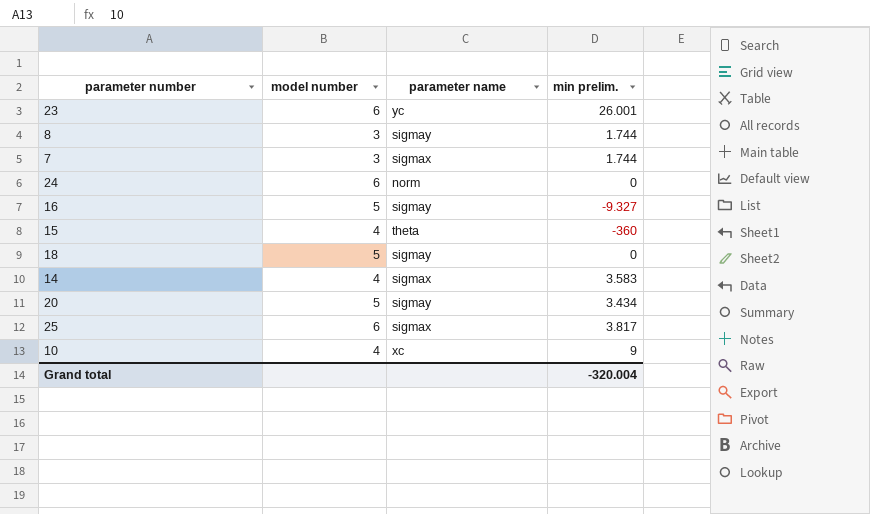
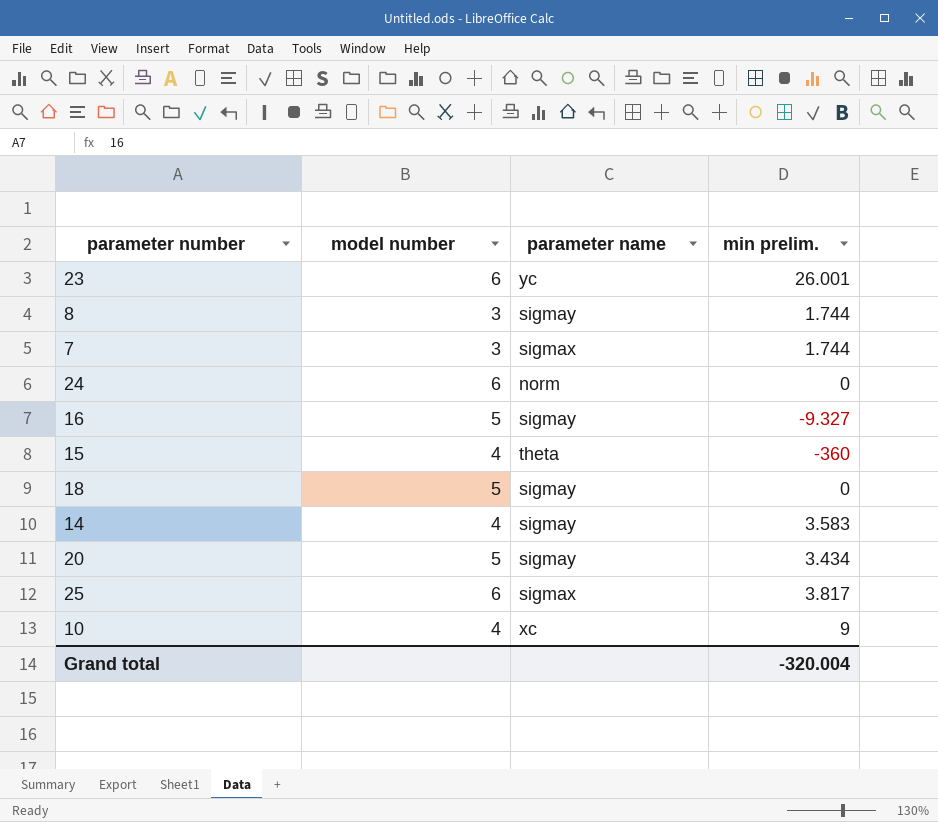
14 | parameter name: sigmax -> sigmay

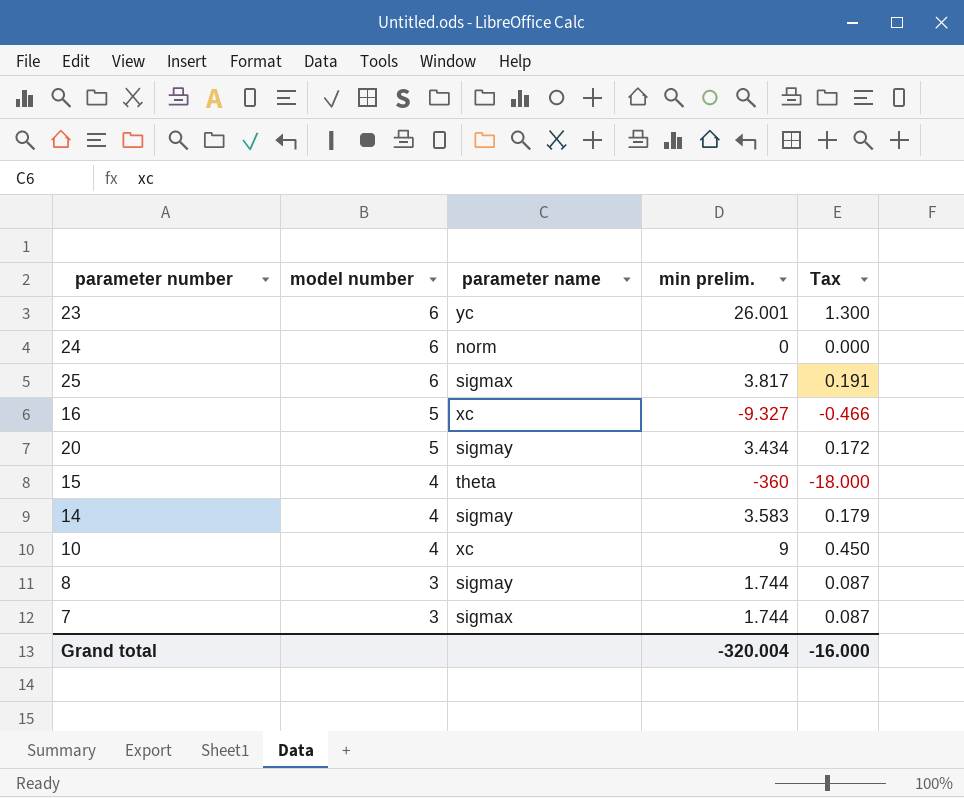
row order: none -> model number descending
column Tax | formula: none -> [min prelim.] * 0.05
row 18: 5 | sigmay | 0 -> none
16 | parameter name: sigmay -> xc

